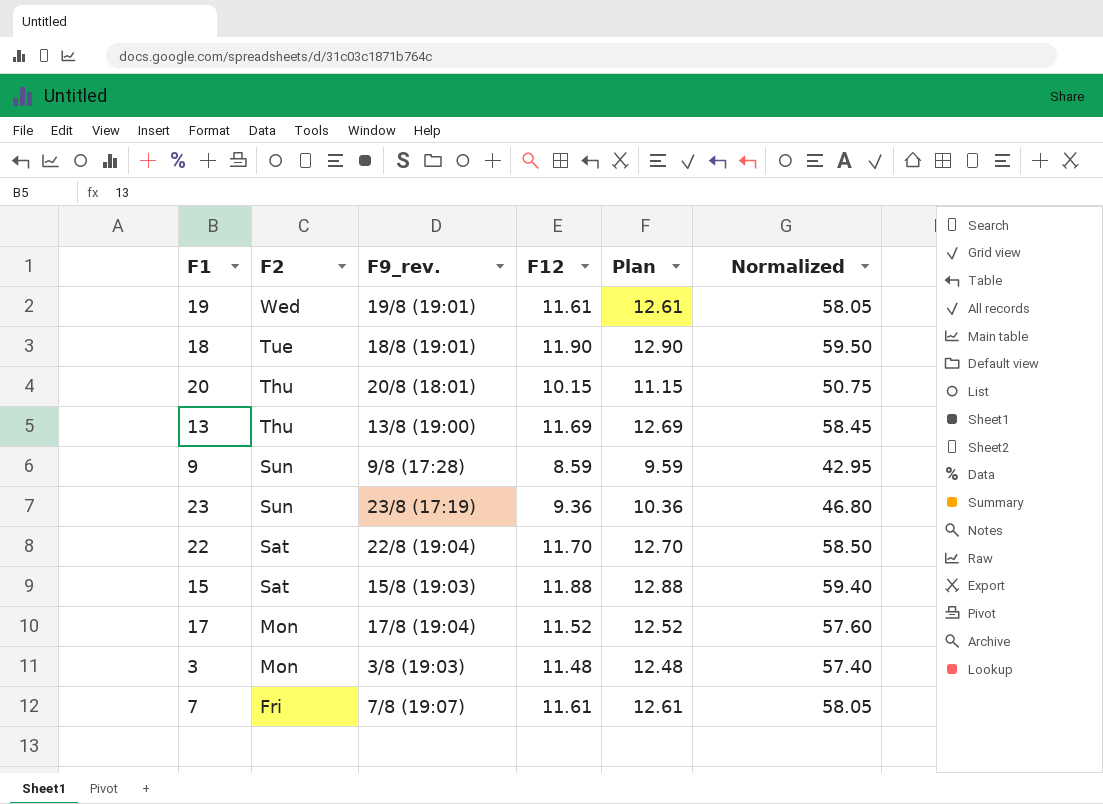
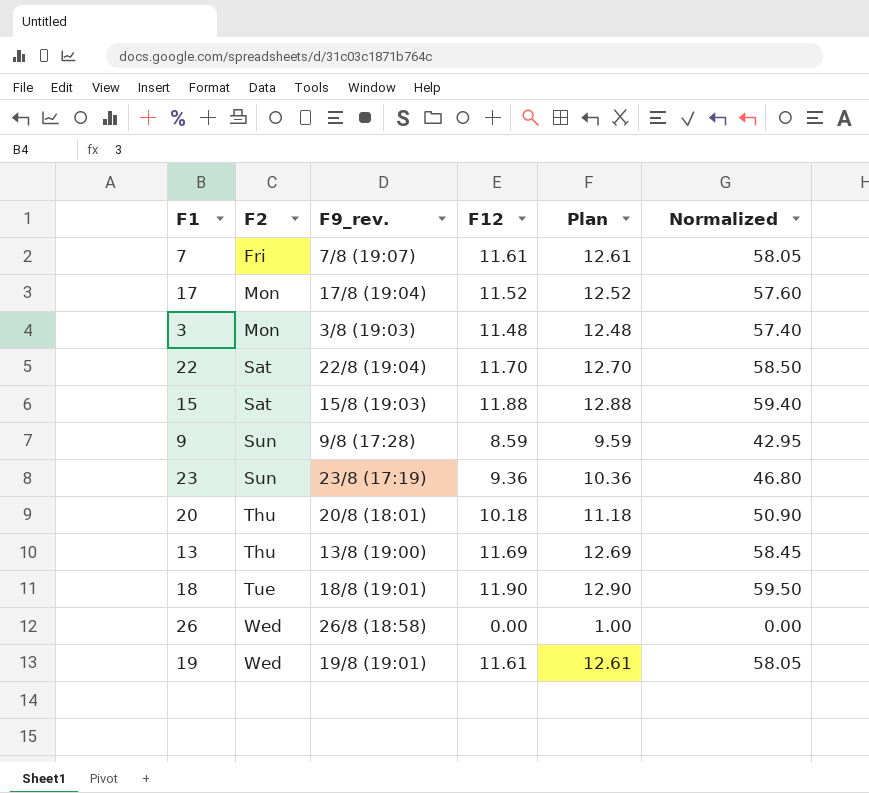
row order: F2 descending -> F2 ascending
20 | F12: 10.15 -> 10.18
20 | Plan: 11.15 -> 11.18
20 | Normalized: 50.75 -> 50.90
row 26: none -> Wed | 26/8 (18:58) | 0.00 | 1.00 | 0.00

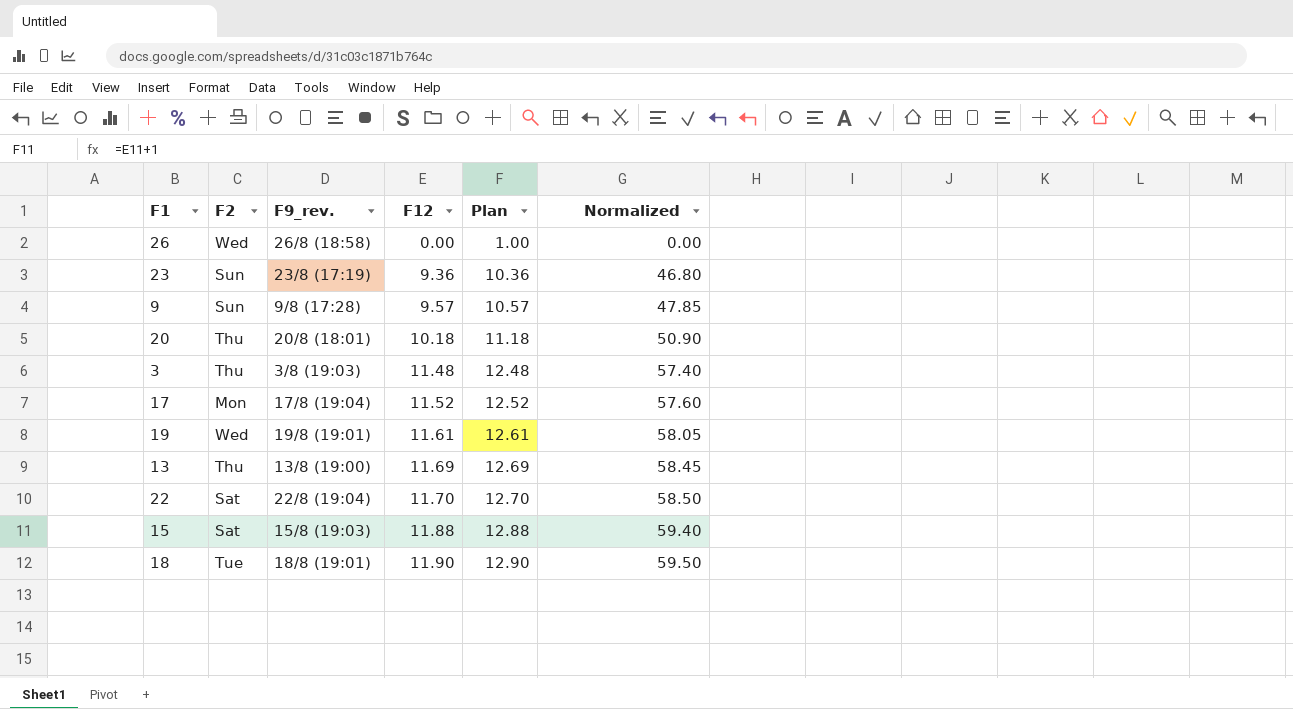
row order: F2 ascending -> F12 ascending
row 7: Fri | 7/8 (19:07) | 11.61 | 12.61 | 58.05 -> none
9 | F12: 8.59 -> 9.57
9 | Plan: 9.59 -> 10.57
9 | Normalized: 42.95 -> 47.85
3 | F2: Mon -> Thu

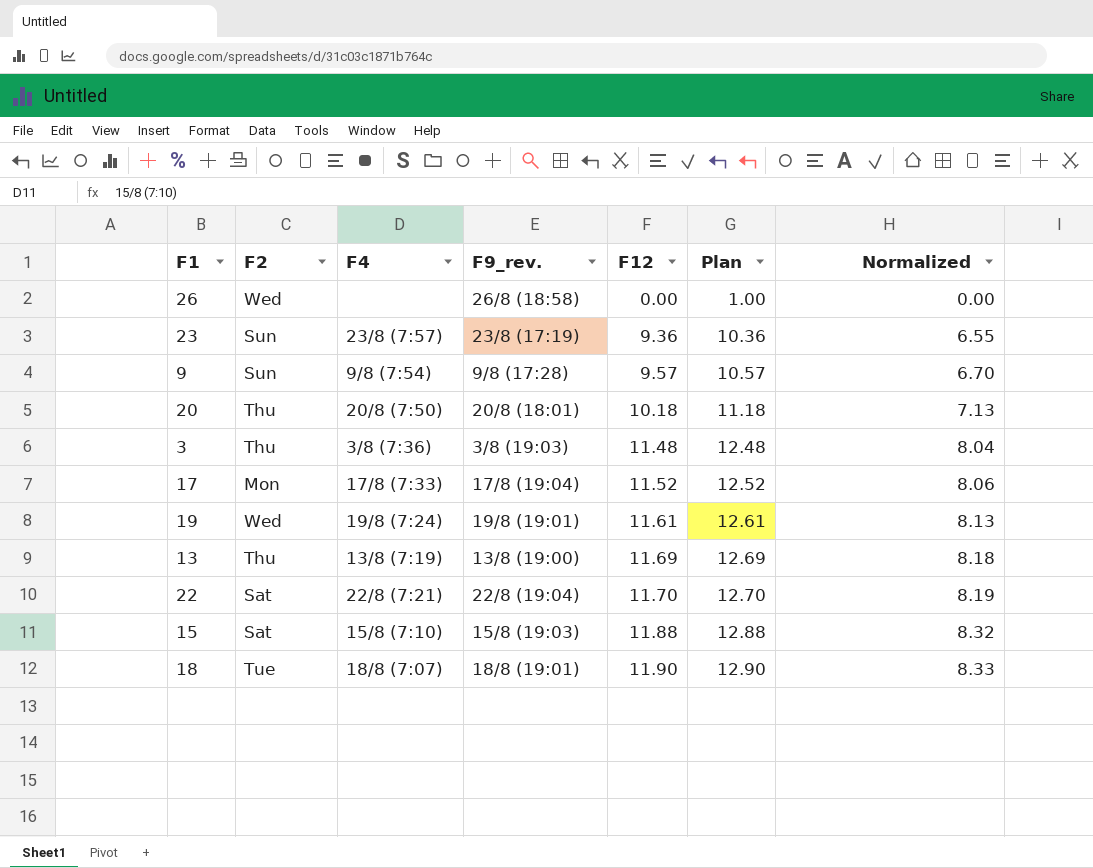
column F4 | position: none -> 3
column Normalized | formula: [F12] * 5 -> [F12] * 0.7

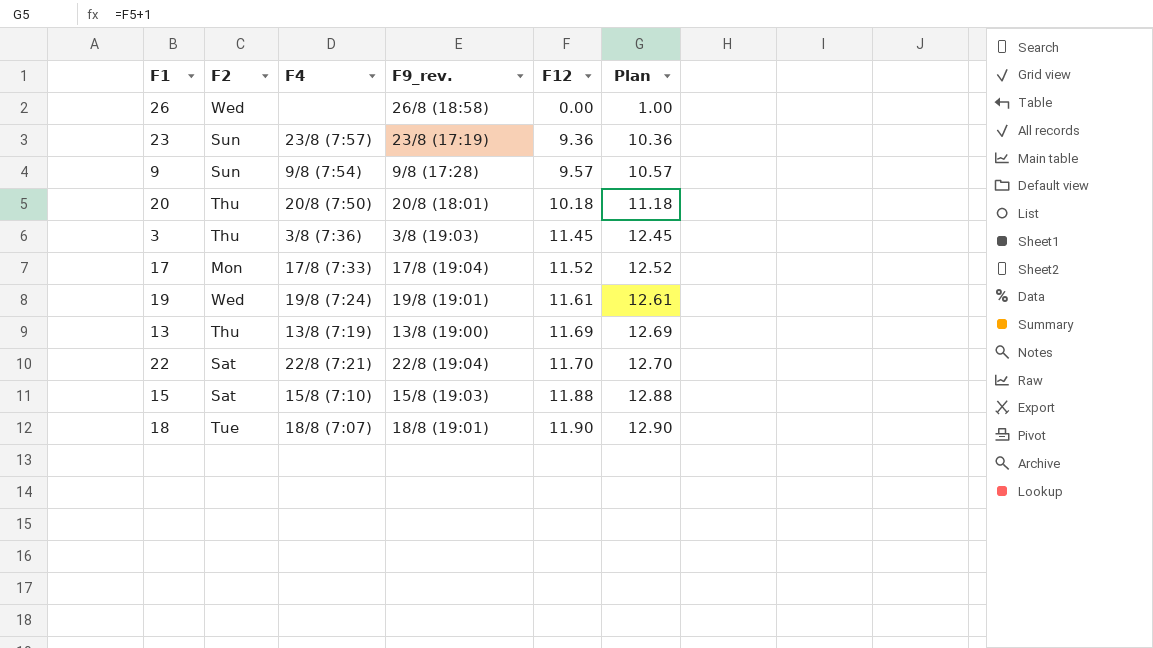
column Normalized | formula: [F12] * 0.7 -> none
3 | F12: 11.48 -> 11.45
3 | Plan: 12.48 -> 12.45

